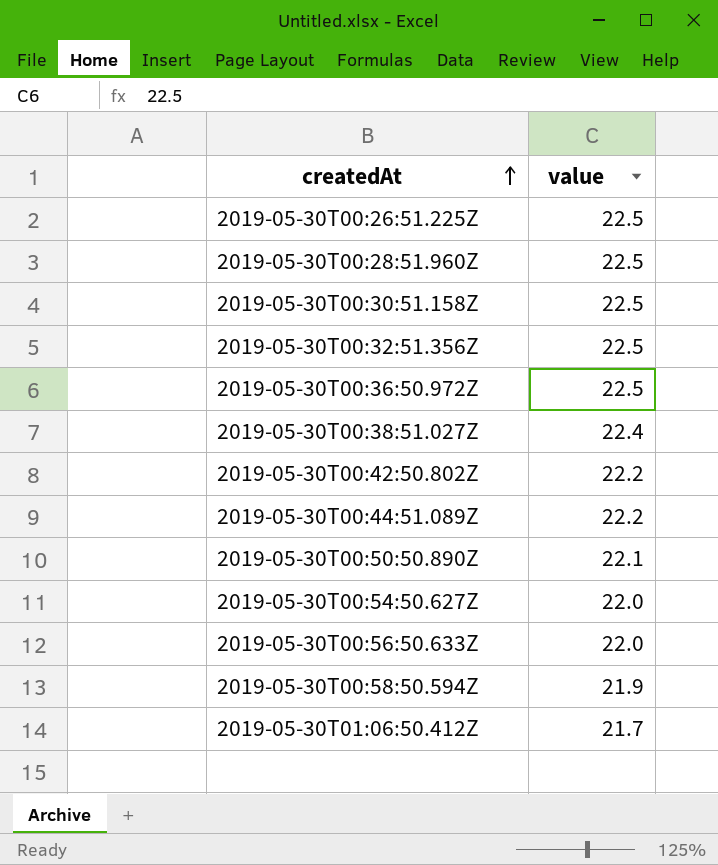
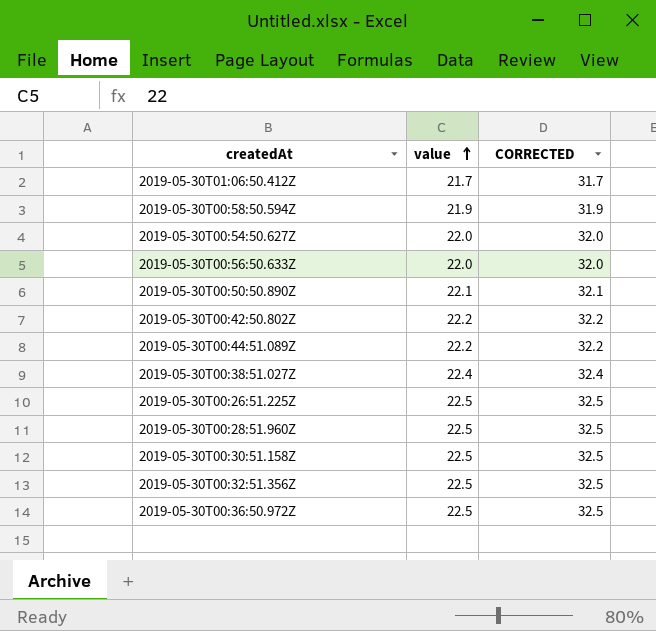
row order: createdAt ascending -> value ascending
column CORRECTED | formula: none -> [value] + 10

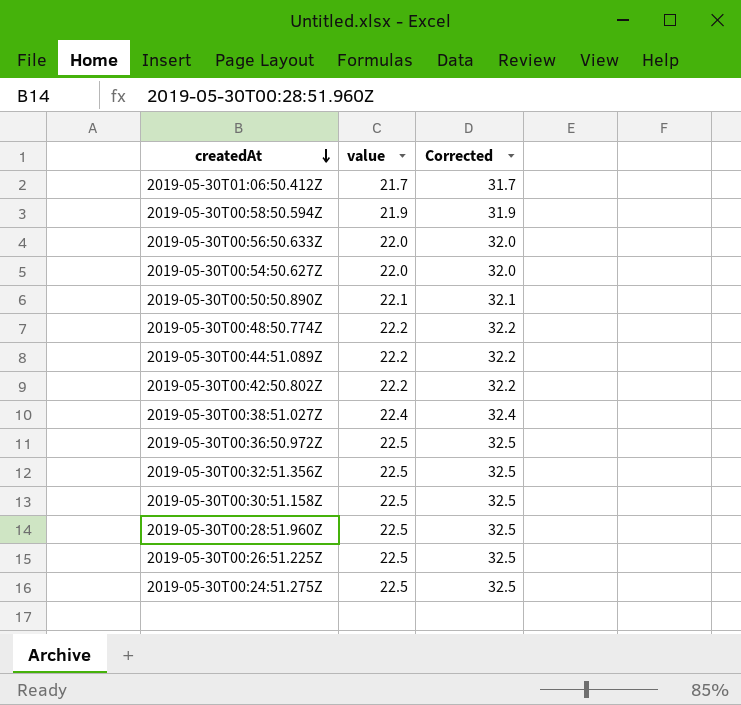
row order: value ascending -> createdAt descending
column name: CORRECTED -> Corrected
row 2019-05-30T00:48:50.774Z: none -> 22.2 | 32.2
row 2019-05-30T00:24:51.275Z: none -> 22.5 | 32.5

